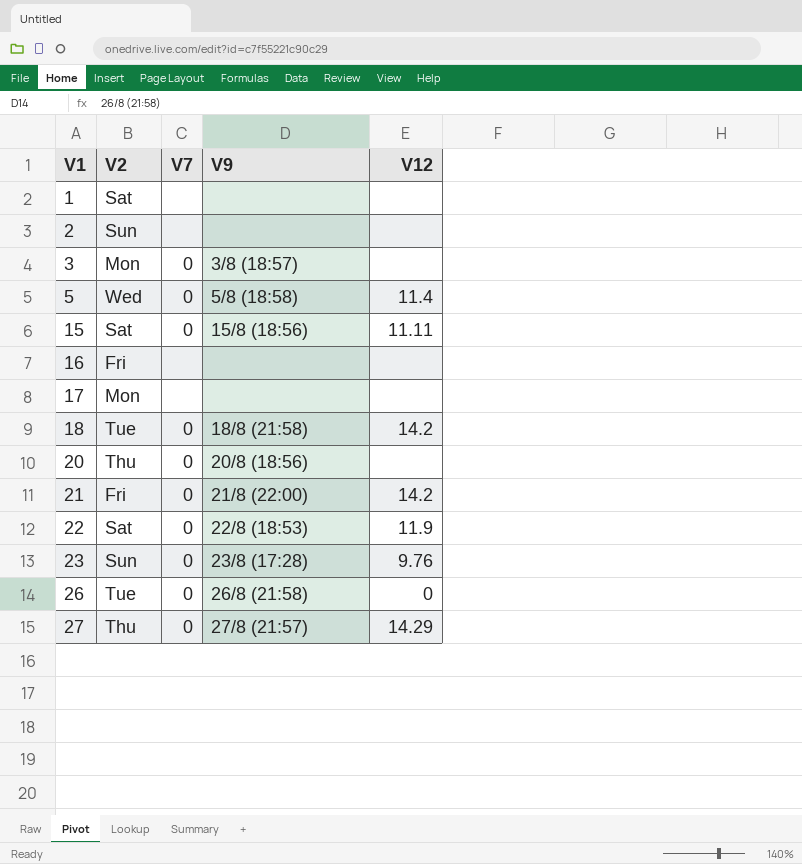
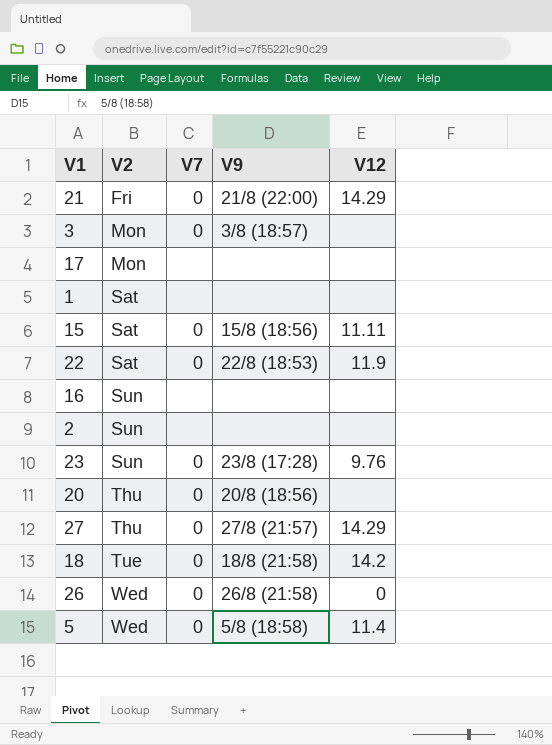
row order: V1 ascending -> V2 ascending
21 | V12: 14.2 -> 14.29
16 | V2: Fri -> Sun
26 | V2: Tue -> Wed

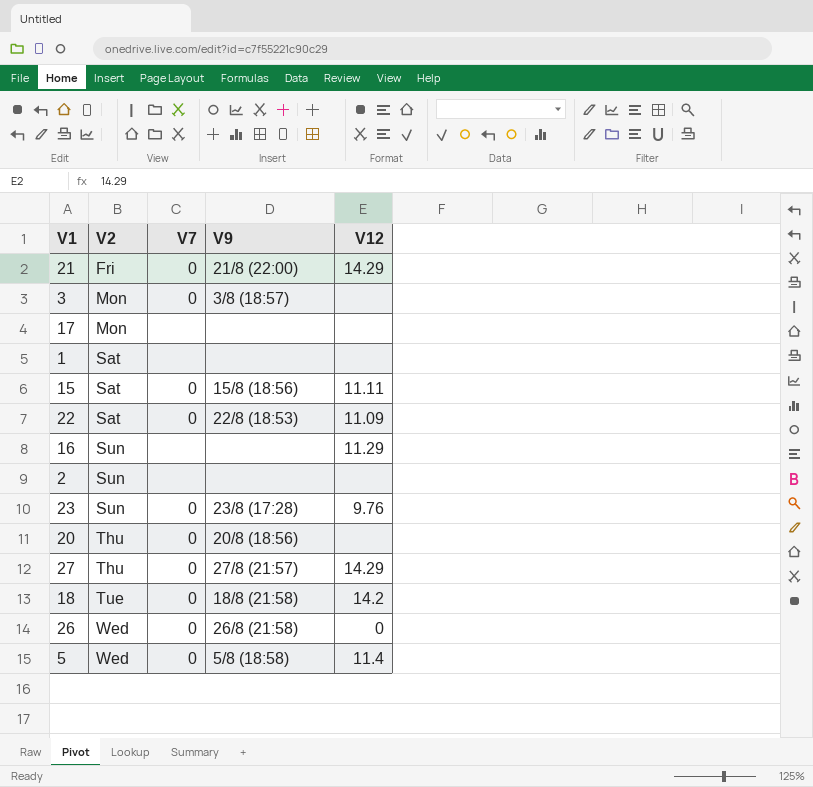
22 | V12: 11.9 -> 11.09
16 | V12: none -> 11.29

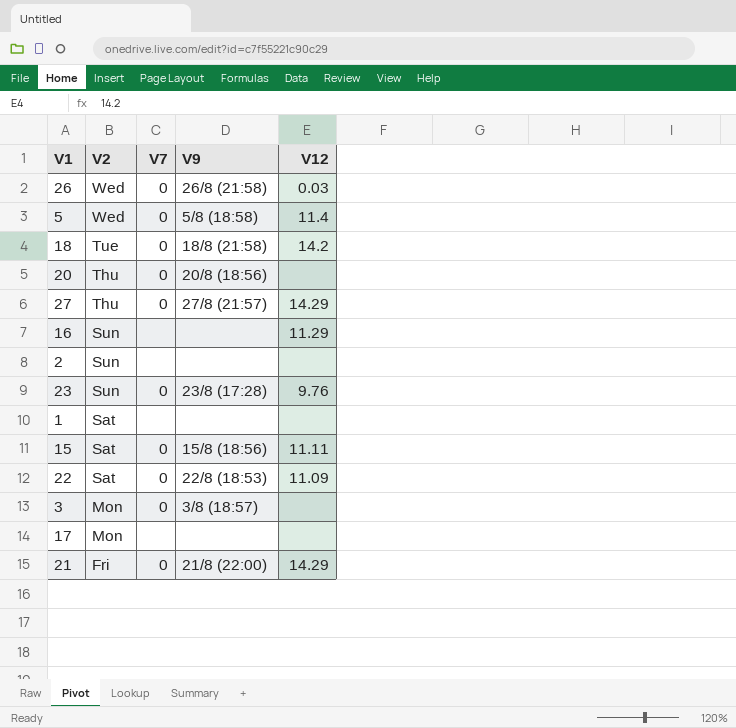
row order: V2 ascending -> V2 descending
26 | V12: 0 -> 0.03

